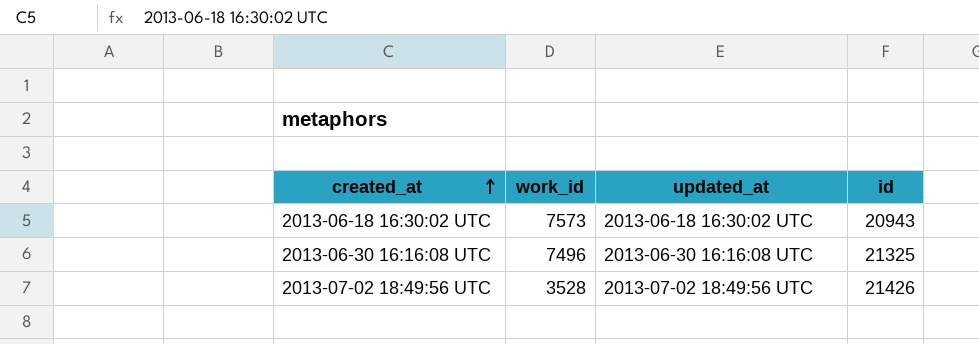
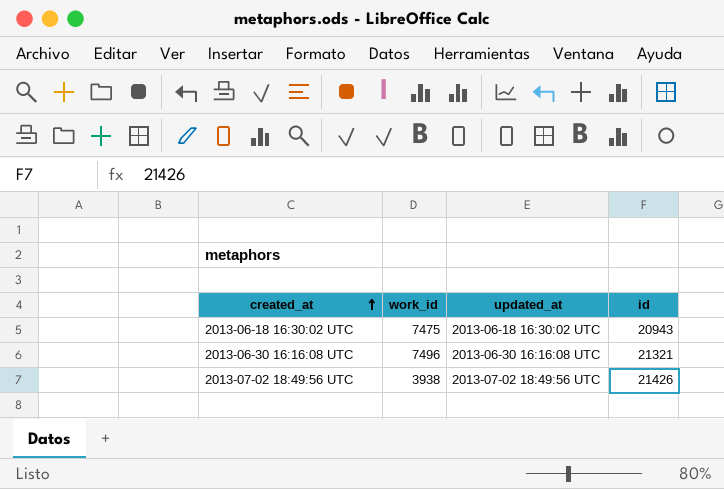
2013-06-18 16:30:02 UTC | work_id: 7573 -> 7475
2013-06-30 16:16:08 UTC | id: 21325 -> 21321
2013-07-02 18:49:56 UTC | work_id: 3528 -> 3938

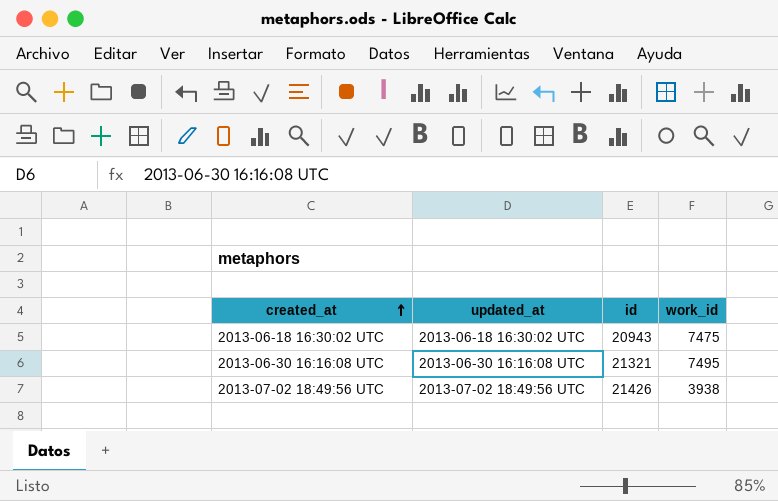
column work_id | position: 2 -> 4
2013-06-30 16:16:08 UTC | work_id: 7496 -> 7495

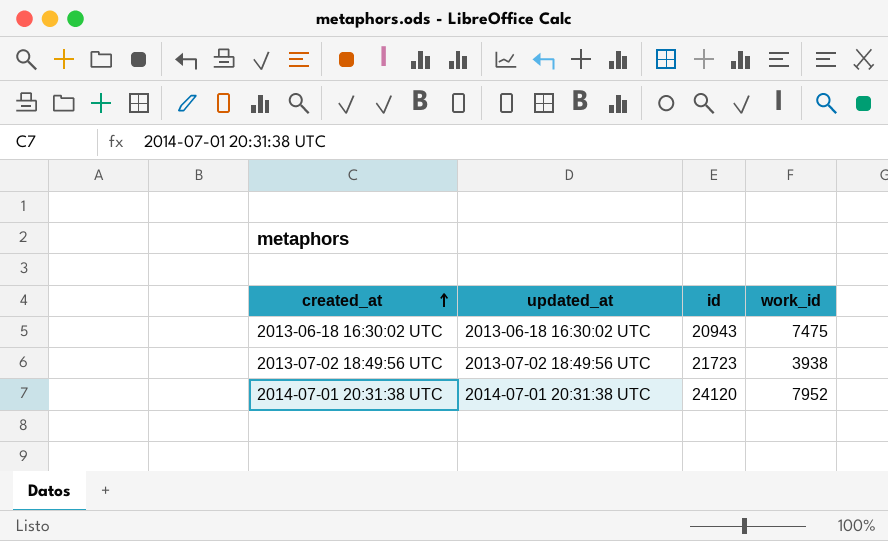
row 2013-06-30 16:16:08 UTC: 2013-06-30 16:16:08 UTC | 21321 | 7495 -> none
2013-07-02 18:49:56 UTC | id: 21426 -> 21723
row 2014-07-01 20:31:38 UTC: none -> 2014-07-01 20:31:38 UTC | 24120 | 7952

